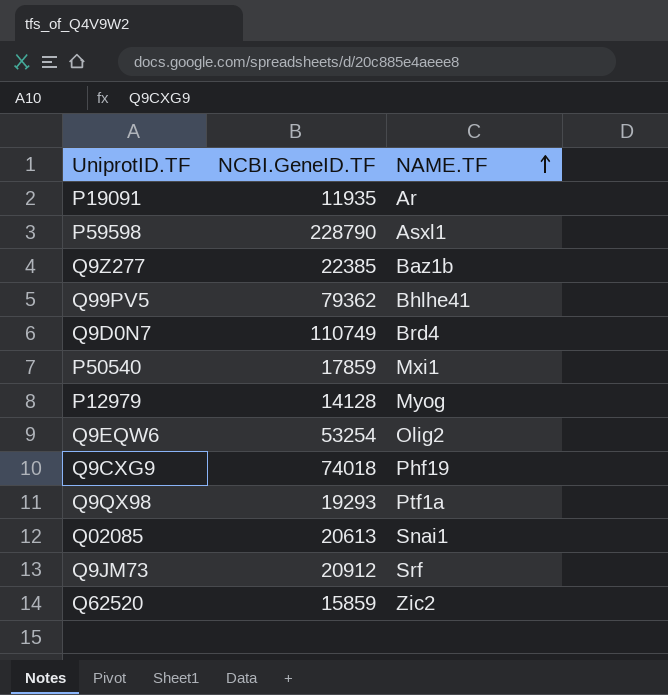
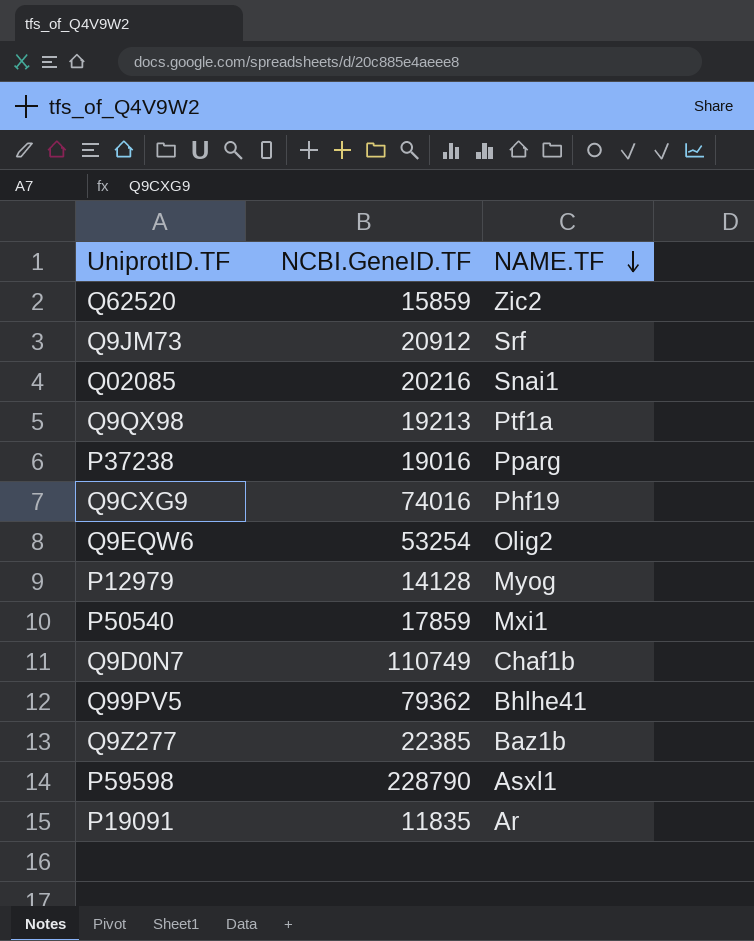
row order: NAME.TF ascending -> NAME.TF descending
Q02085 | NCBI.GeneID.TF: 20613 -> 20216
Q9QX98 | NCBI.GeneID.TF: 19293 -> 19213
row P37238: none -> 19016 | Pparg
Q9CXG9 | NCBI.GeneID.TF: 74018 -> 74016
Q9D0N7 | NAME.TF: Brd4 -> Chaf1b
P19091 | NCBI.GeneID.TF: 11935 -> 11835

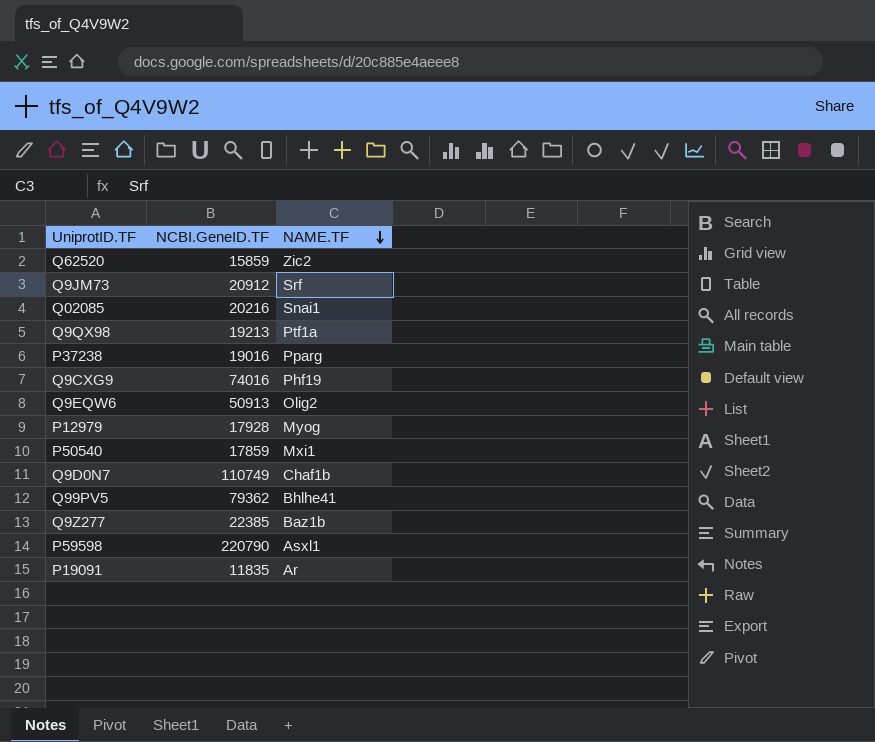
Q9EQW6 | NCBI.GeneID.TF: 53254 -> 50913
P12979 | NCBI.GeneID.TF: 14128 -> 17928
P59598 | NCBI.GeneID.TF: 228790 -> 220790

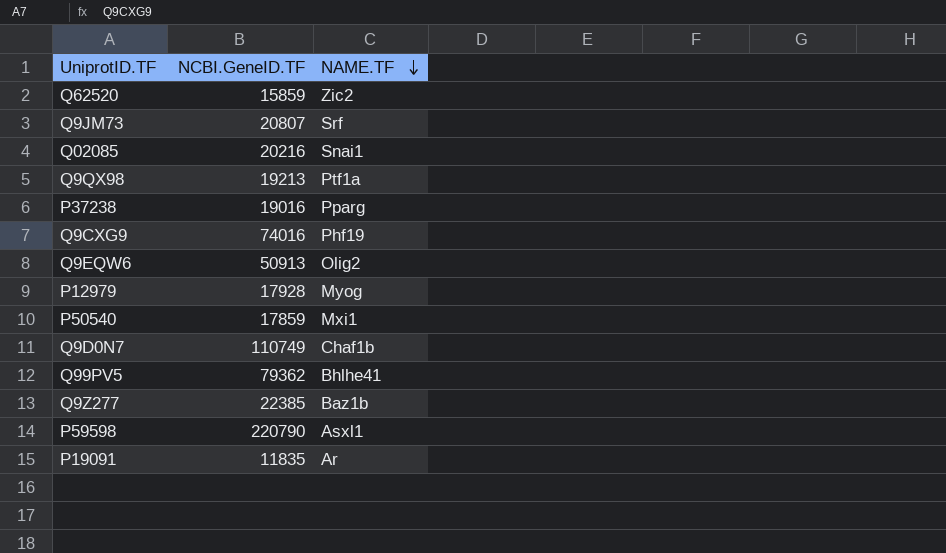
Q9JM73 | NCBI.GeneID.TF: 20912 -> 20807

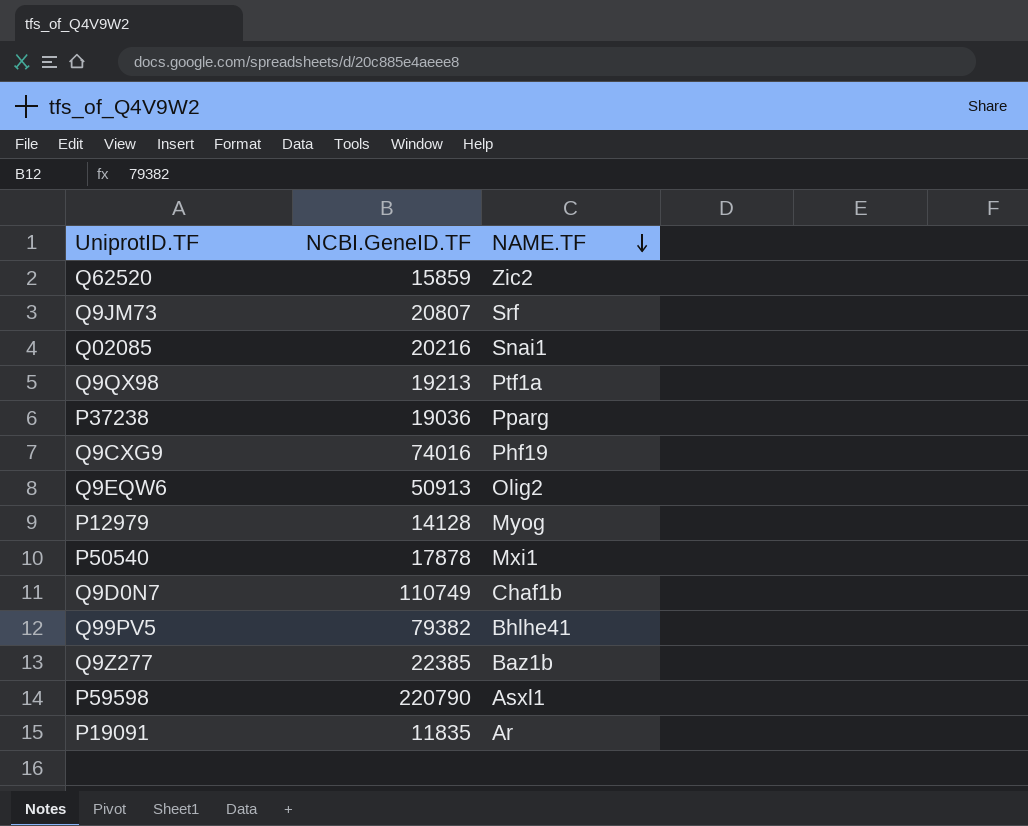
P37238 | NCBI.GeneID.TF: 19016 -> 19036
P12979 | NCBI.GeneID.TF: 17928 -> 14128
P50540 | NCBI.GeneID.TF: 17859 -> 17878
Q99PV5 | NCBI.GeneID.TF: 79362 -> 79382

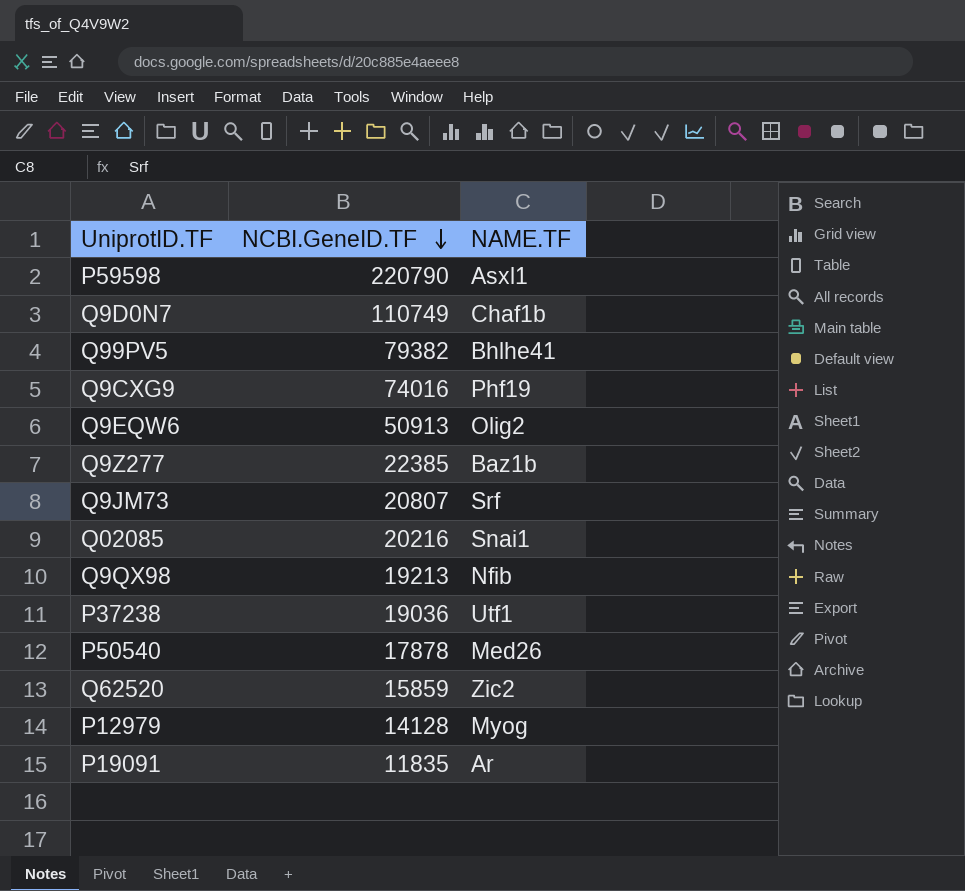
row order: NAME.TF descending -> NCBI.GeneID.TF descending
Q9QX98 | NAME.TF: Ptf1a -> Nfib
P37238 | NAME.TF: Pparg -> Utf1
P50540 | NAME.TF: Mxi1 -> Med26

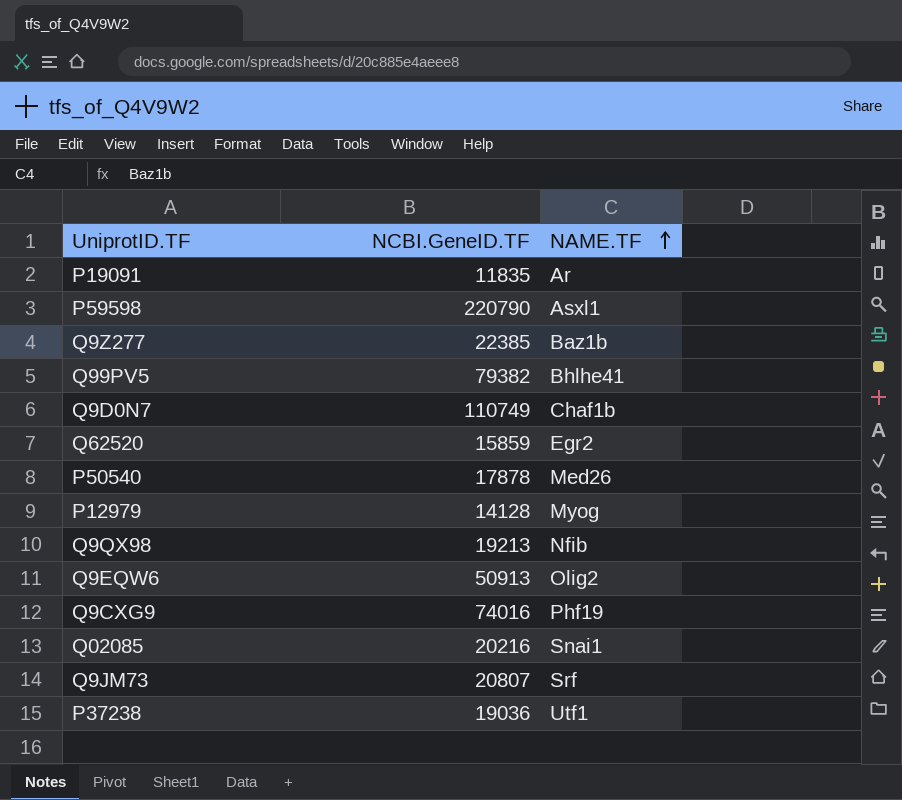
row order: NCBI.GeneID.TF descending -> NAME.TF ascending
Q62520 | NAME.TF: Zic2 -> Egr2

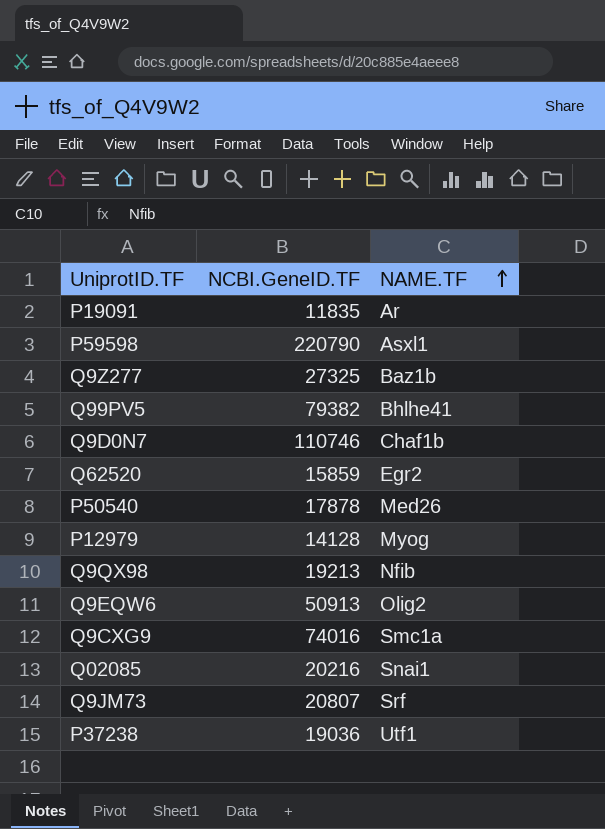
Q9Z277 | NCBI.GeneID.TF: 22385 -> 27325
Q9D0N7 | NCBI.GeneID.TF: 110749 -> 110746
Q9CXG9 | NAME.TF: Phf19 -> Smc1a

